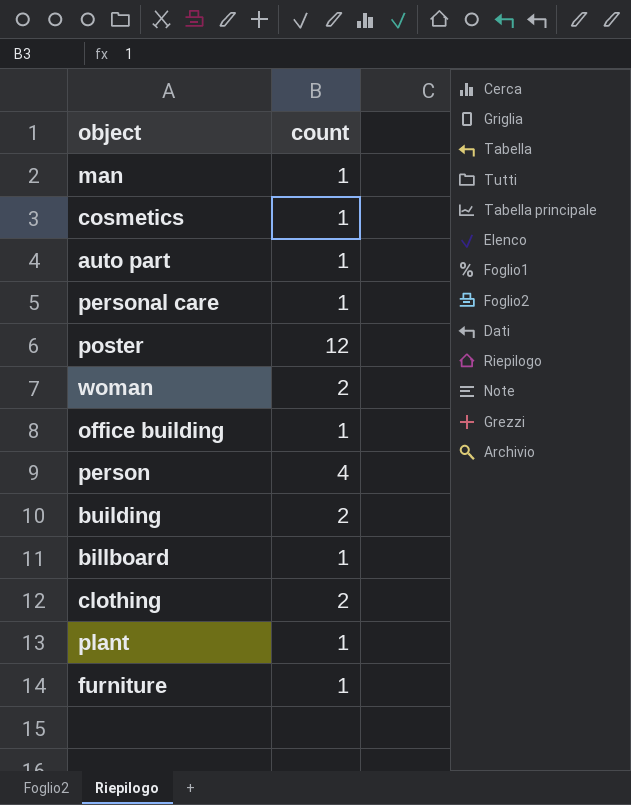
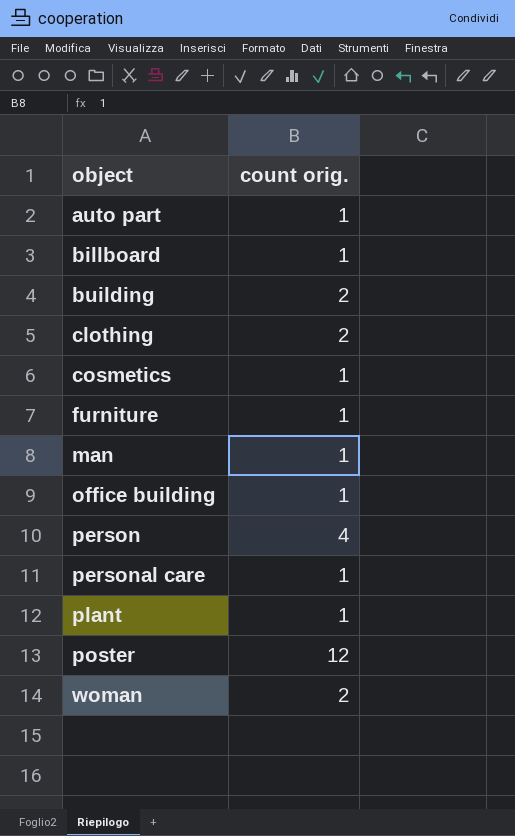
row order: none -> object ascending
column name: count -> count orig.

